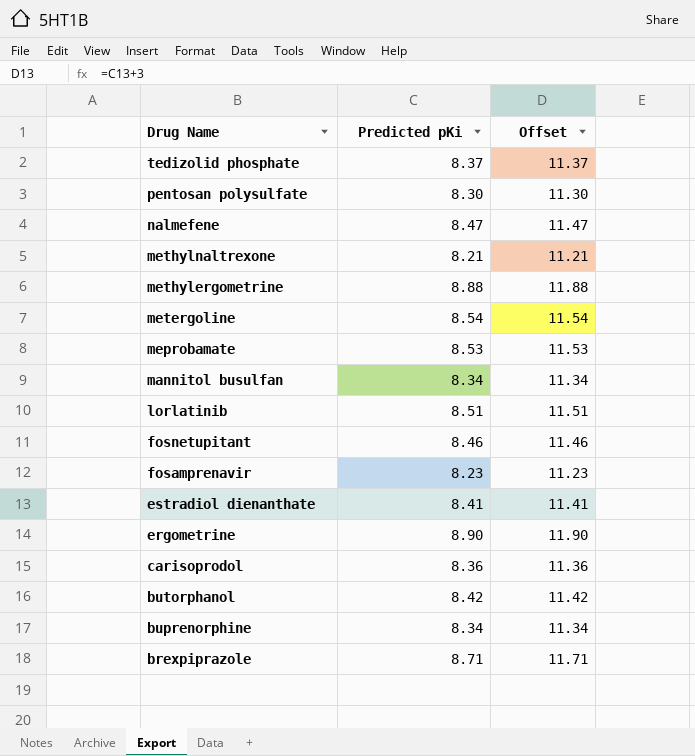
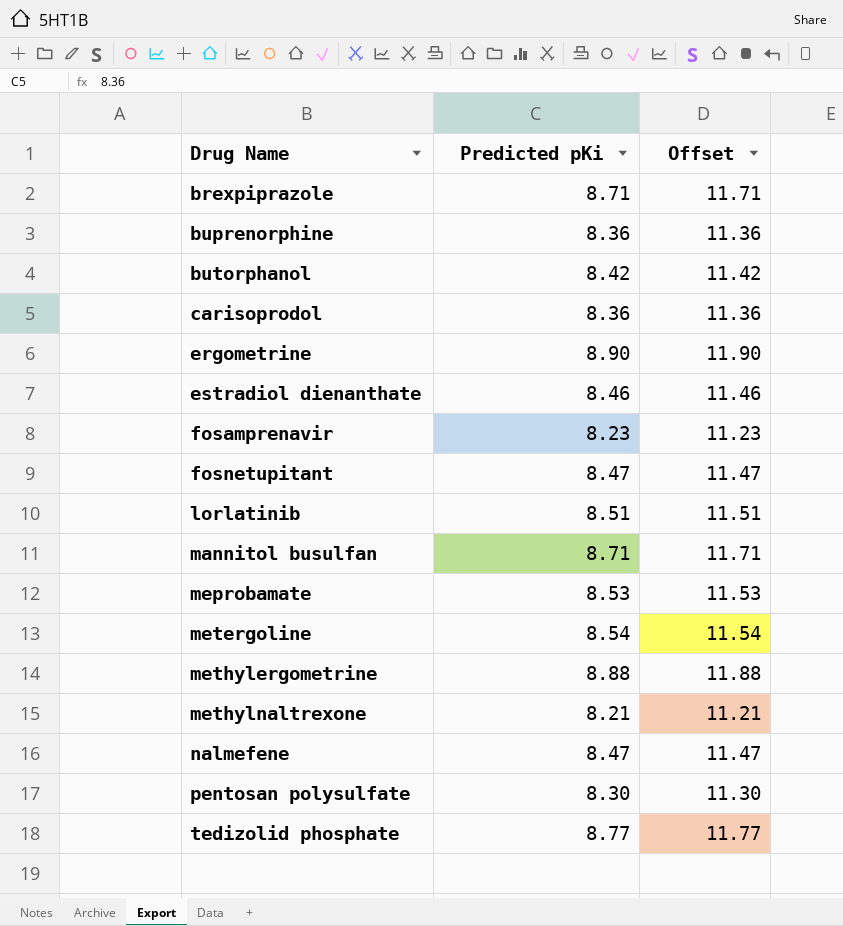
row order: Drug Name descending -> Drug Name ascending
buprenorphine | Predicted pKi: 8.34 -> 8.36
buprenorphine | Offset: 11.34 -> 11.36
estradiol dienanthate | Predicted pKi: 8.41 -> 8.46
estradiol dienanthate | Offset: 11.41 -> 11.46
fosnetupitant | Predicted pKi: 8.46 -> 8.47
fosnetupitant | Offset: 11.46 -> 11.47
mannitol busulfan | Predicted pKi: 8.34 -> 8.71
mannitol busulfan | Offset: 11.34 -> 11.71
tedizolid phosphate | Predicted pKi: 8.37 -> 8.77
tedizolid phosphate | Offset: 11.37 -> 11.77

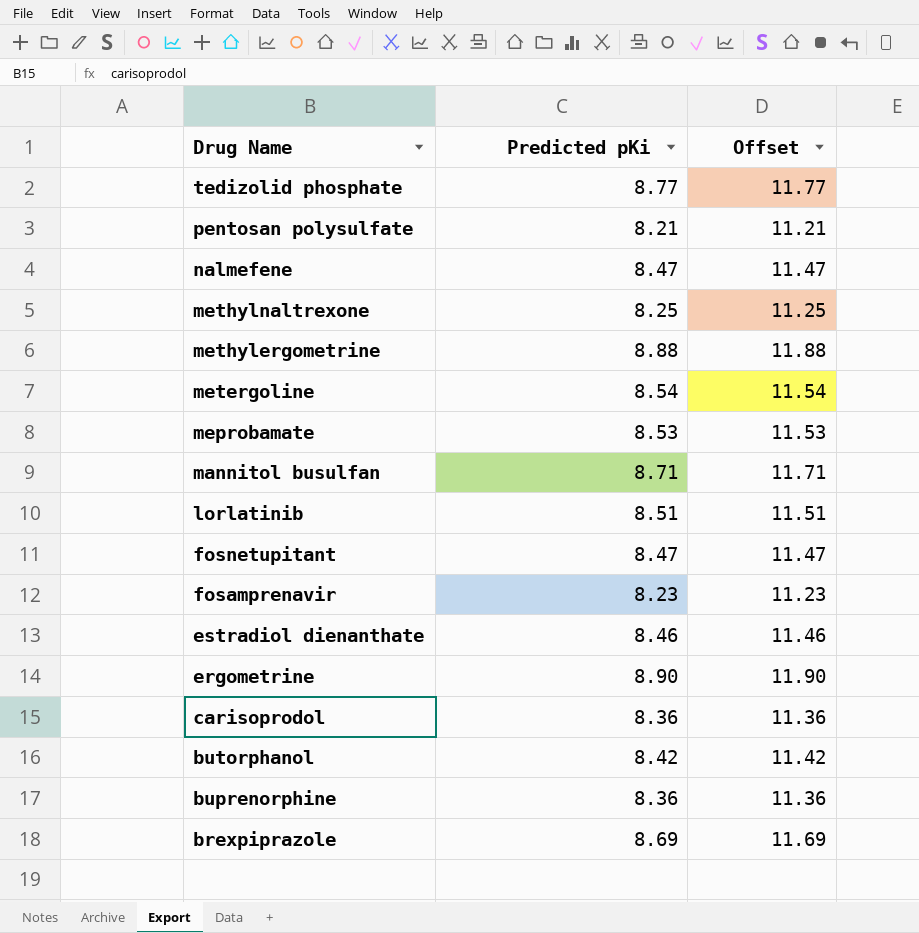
row order: Drug Name ascending -> Drug Name descending
pentosan polysulfate | Predicted pKi: 8.30 -> 8.21
pentosan polysulfate | Offset: 11.30 -> 11.21
methylnaltrexone | Predicted pKi: 8.21 -> 8.25
methylnaltrexone | Offset: 11.21 -> 11.25
brexpiprazole | Predicted pKi: 8.71 -> 8.69
brexpiprazole | Offset: 11.71 -> 11.69

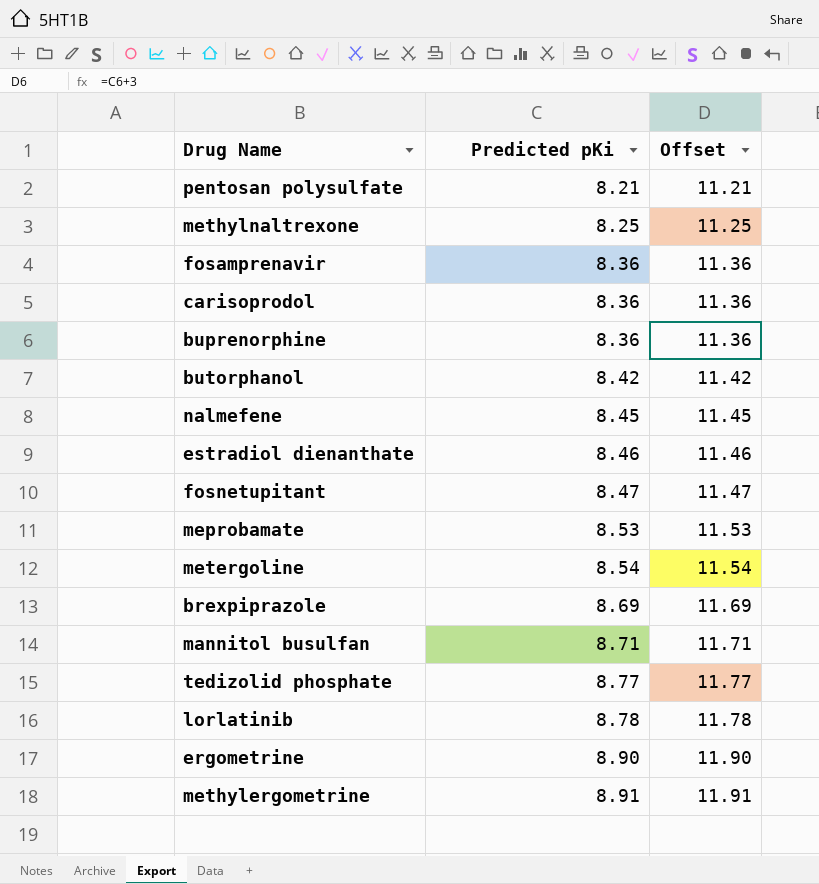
row order: Drug Name descending -> Predicted pKi ascending
fosamprenavir | Predicted pKi: 8.23 -> 8.36
fosamprenavir | Offset: 11.23 -> 11.36
nalmefene | Predicted pKi: 8.47 -> 8.45
nalmefene | Offset: 11.47 -> 11.45
lorlatinib | Predicted pKi: 8.51 -> 8.78
lorlatinib | Offset: 11.51 -> 11.78
methylergometrine | Predicted pKi: 8.88 -> 8.91
methylergometrine | Offset: 11.88 -> 11.91

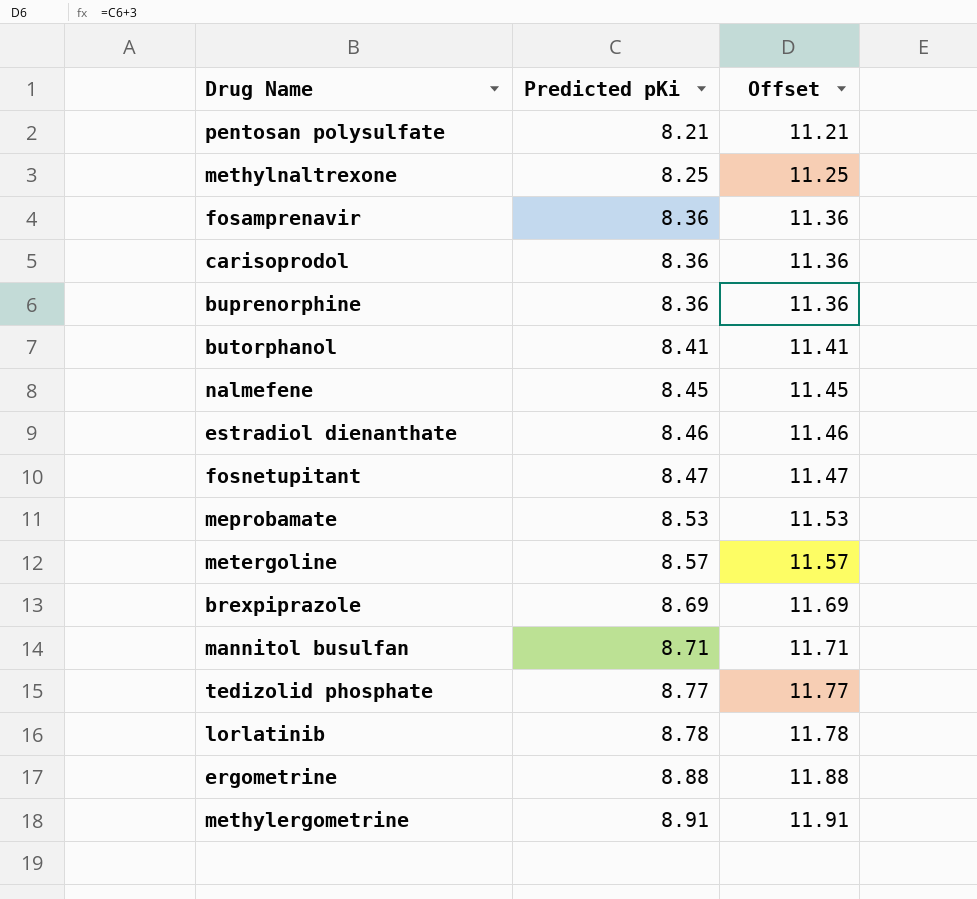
butorphanol | Predicted pKi: 8.42 -> 8.41
butorphanol | Offset: 11.42 -> 11.41
metergoline | Predicted pKi: 8.54 -> 8.57
metergoline | Offset: 11.54 -> 11.57
ergometrine | Predicted pKi: 8.90 -> 8.88
ergometrine | Offset: 11.90 -> 11.88

